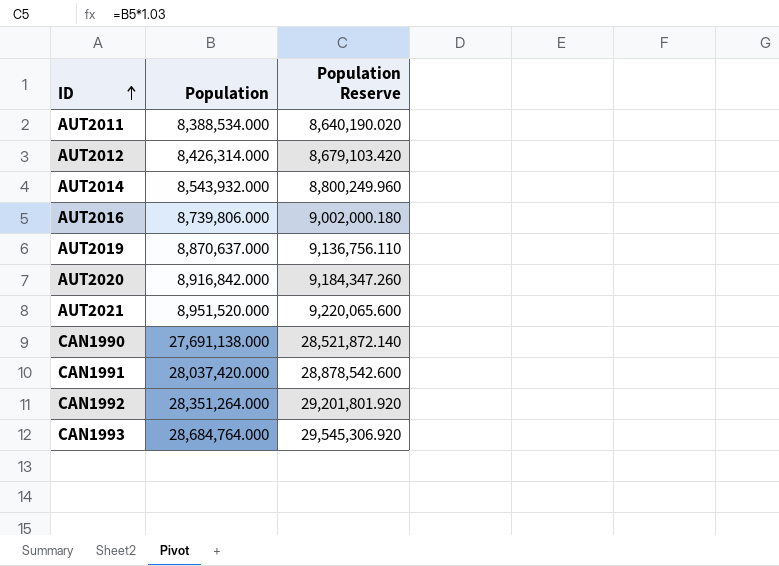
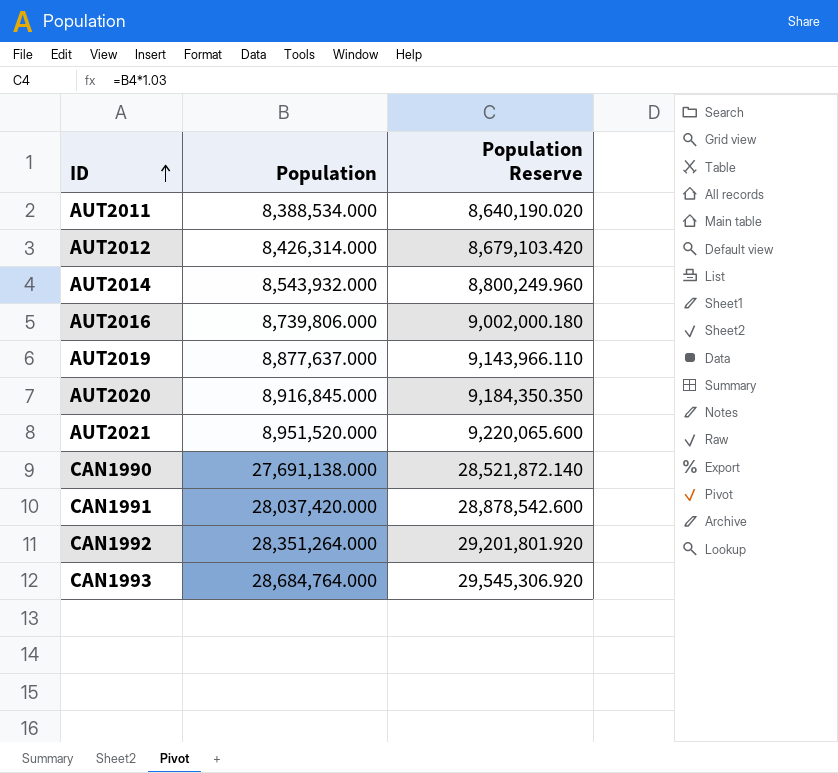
AUT2019 | Population: 8,870,637.000 -> 8,877,637.000
AUT2019 | Population Reserve: 9,136,756.110 -> 9,143,966.110
AUT2020 | Population: 8,916,842.000 -> 8,916,845.000
AUT2020 | Population Reserve: 9,184,347.260 -> 9,184,350.350

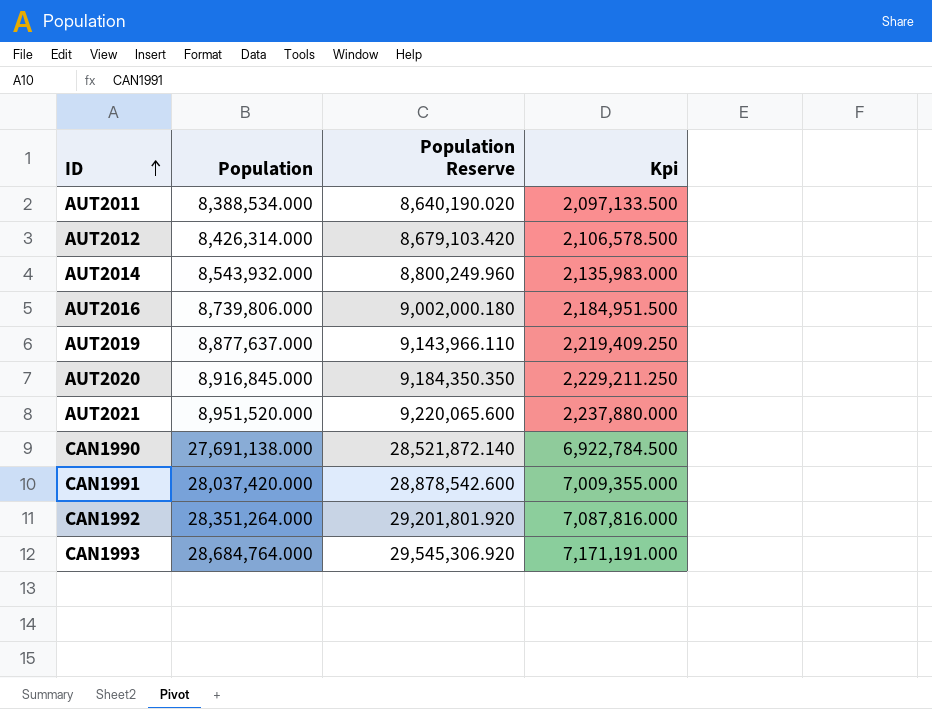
column Kpi | formula: none -> [Population] * 0.25

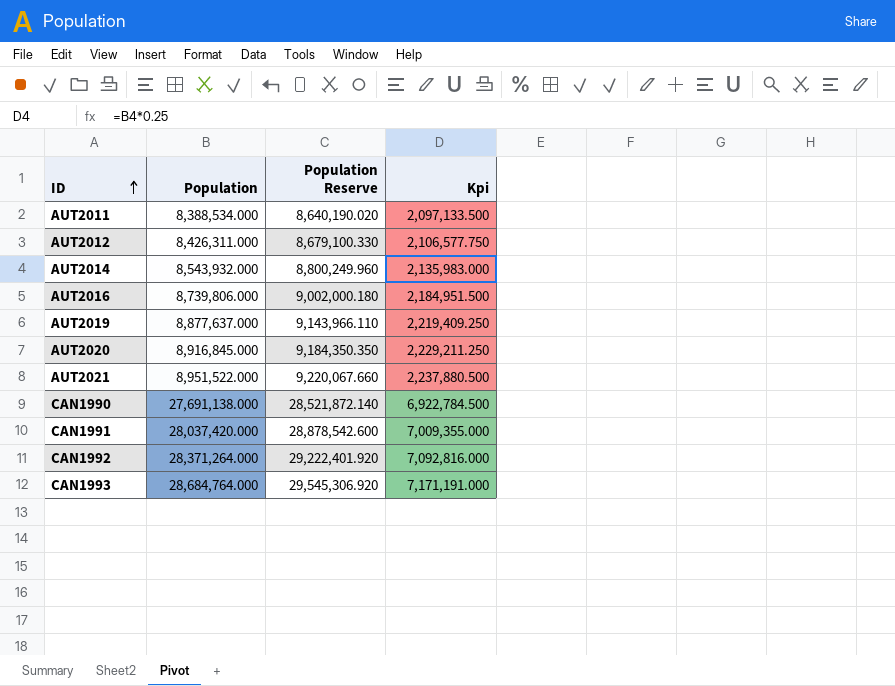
AUT2012 | Population: 8,426,314.000 -> 8,426,311.000
AUT2012 | Population Reserve: 8,679,103.420 -> 8,679,100.330
AUT2012 | Kpi: 2,106,578.500 -> 2,106,577.750
AUT2021 | Population: 8,951,520.000 -> 8,951,522.000
AUT2021 | Population Reserve: 9,220,065.600 -> 9,220,067.660
AUT2021 | Kpi: 2,237,880.000 -> 2,237,880.500
CAN1992 | Population: 28,351,264.000 -> 28,371,264.000
CAN1992 | Population Reserve: 29,201,801.920 -> 29,222,401.920
CAN1992 | Kpi: 7,087,816.000 -> 7,092,816.000

